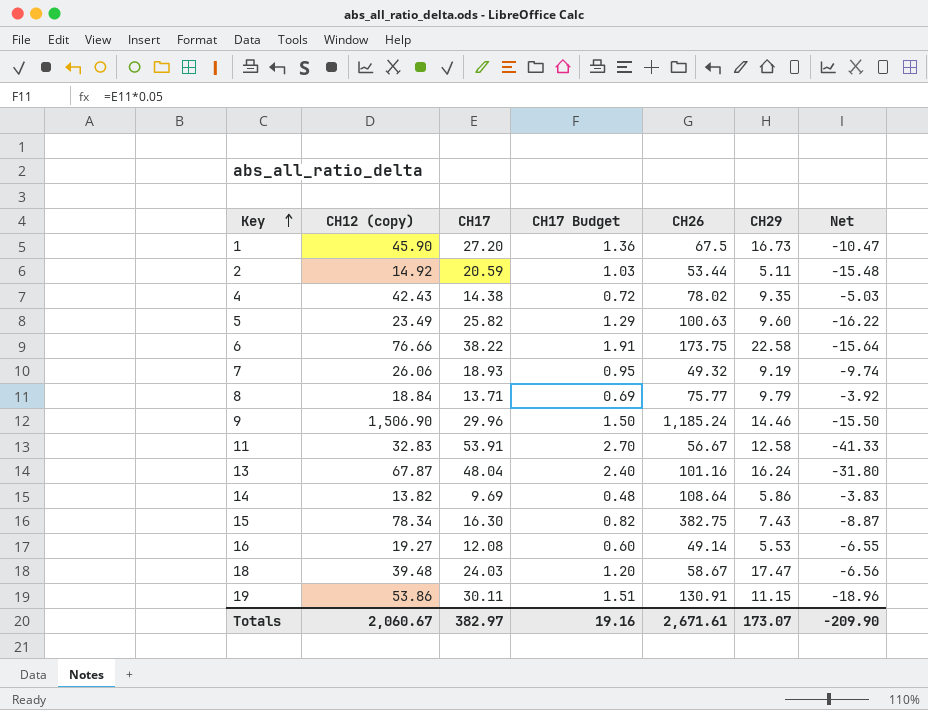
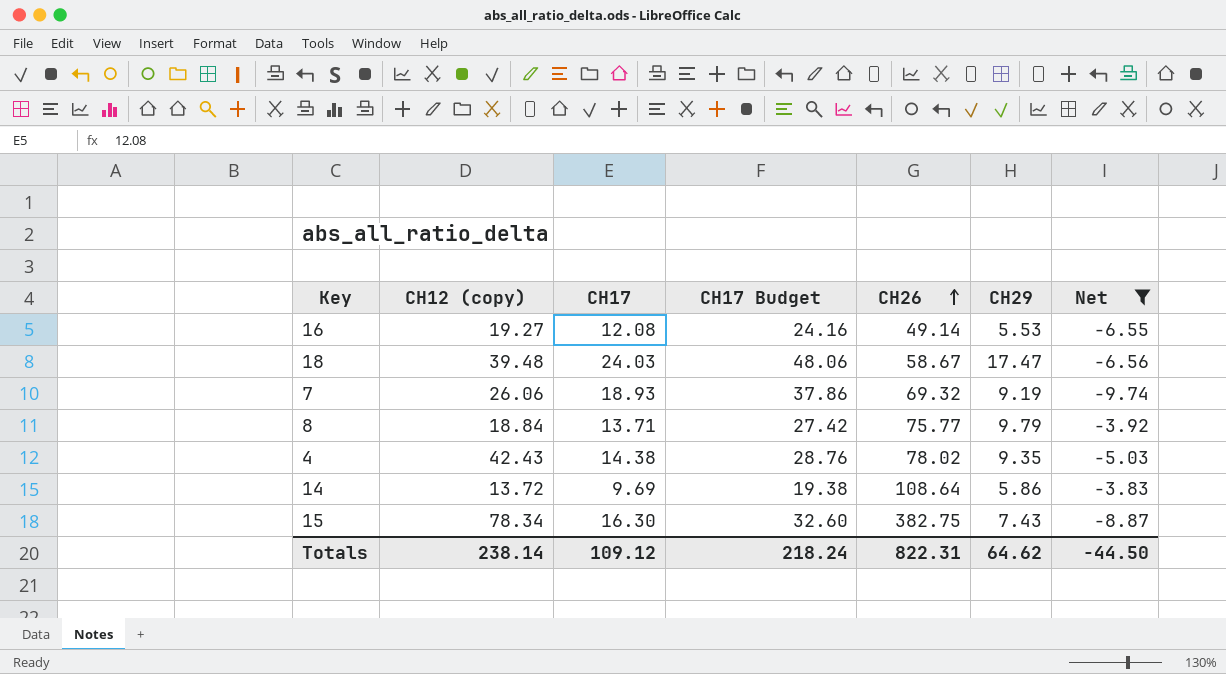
filter: none -> Net >= -9.74
row order: Key ascending -> CH26 ascending
column CH17 Budget | formula: [CH17] * 0.05 -> [CH17] * 2
7 | CH26: 49.32 -> 69.32
14 | CH12 (copy): 13.82 -> 13.72
Totals | CH12 (copy): 2,060.67 -> 238.14
Totals | CH17: 382.97 -> 109.12
Totals | CH17 Budget: 19.16 -> 218.24
Totals | CH26: 2,671.61 -> 822.31
Totals | CH29: 173.07 -> 64.62
Totals | Net: -209.90 -> -44.50

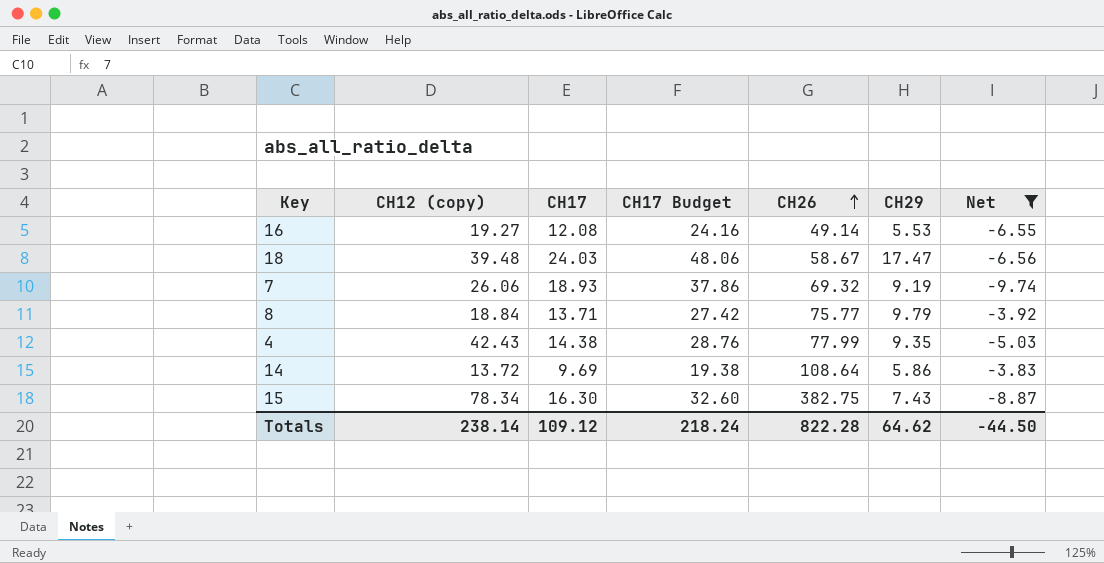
4 | CH26: 78.02 -> 77.99
Totals | CH26: 822.31 -> 822.28

